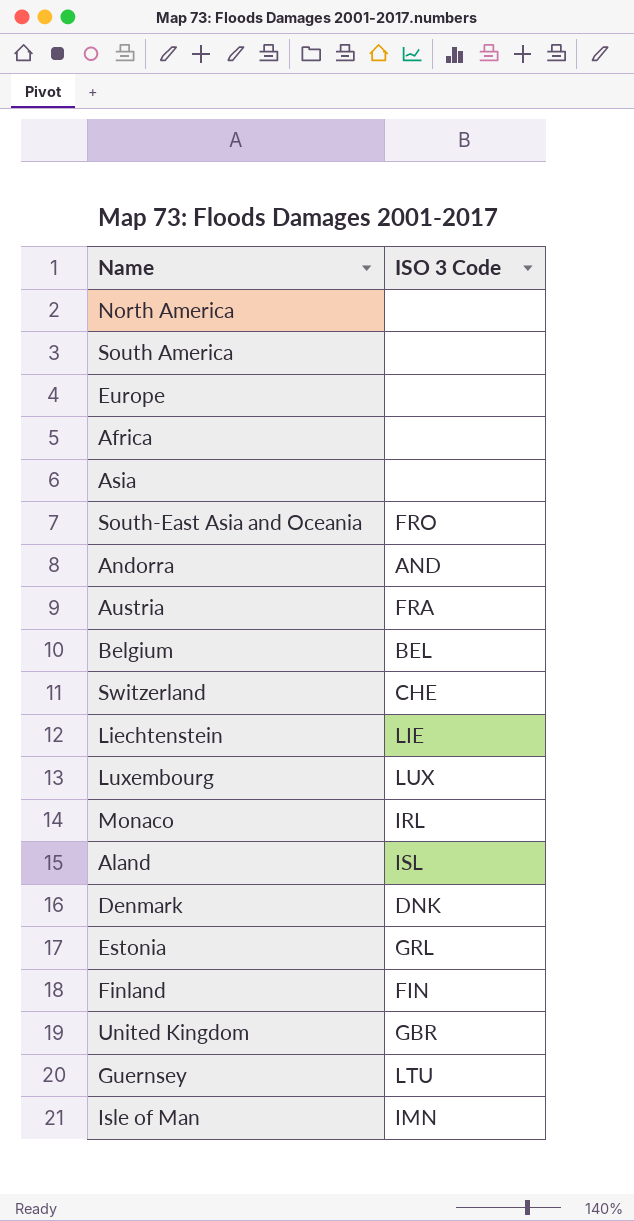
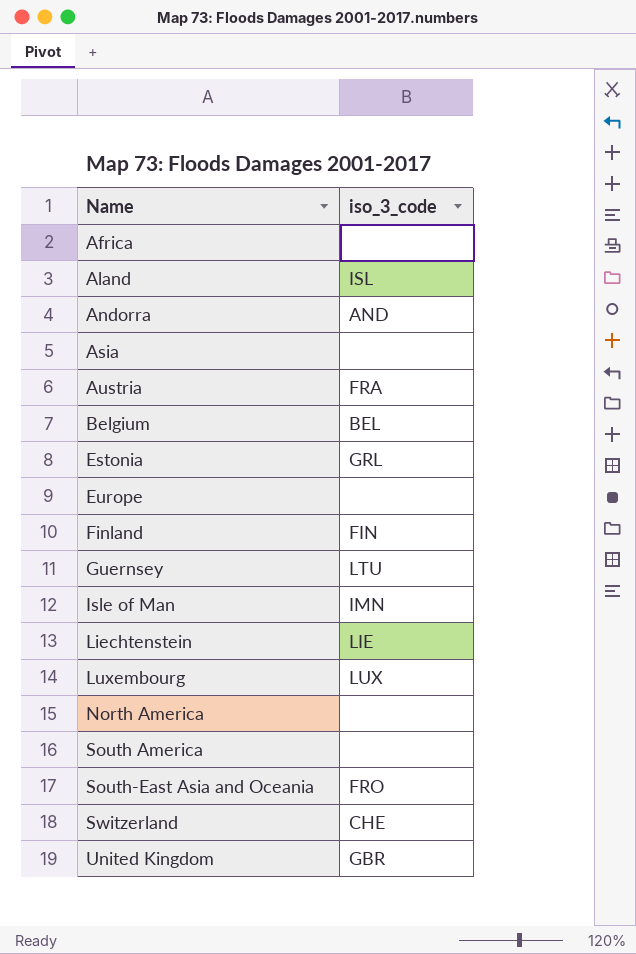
row order: none -> Name ascending
column name: ISO 3 Code -> iso_3_code
row Monaco: IRL -> none
row Denmark: DNK -> none

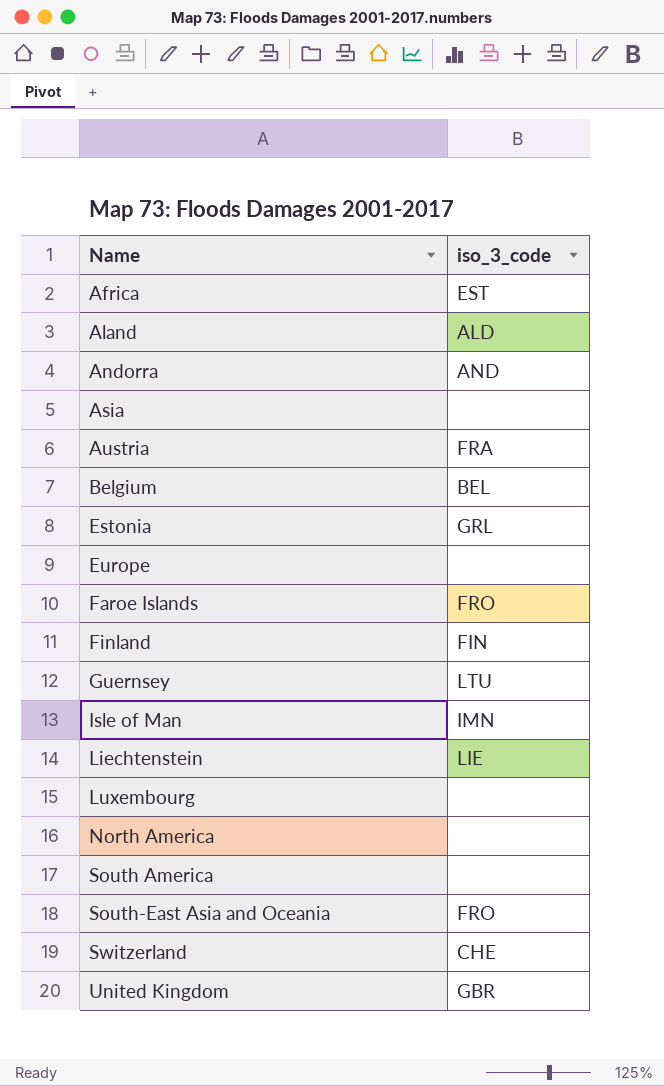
Africa | iso_3_code: none -> EST
Aland | iso_3_code: ISL -> ALD
row Faroe Islands: none -> FRO
Luxembourg | iso_3_code: LUX -> none

